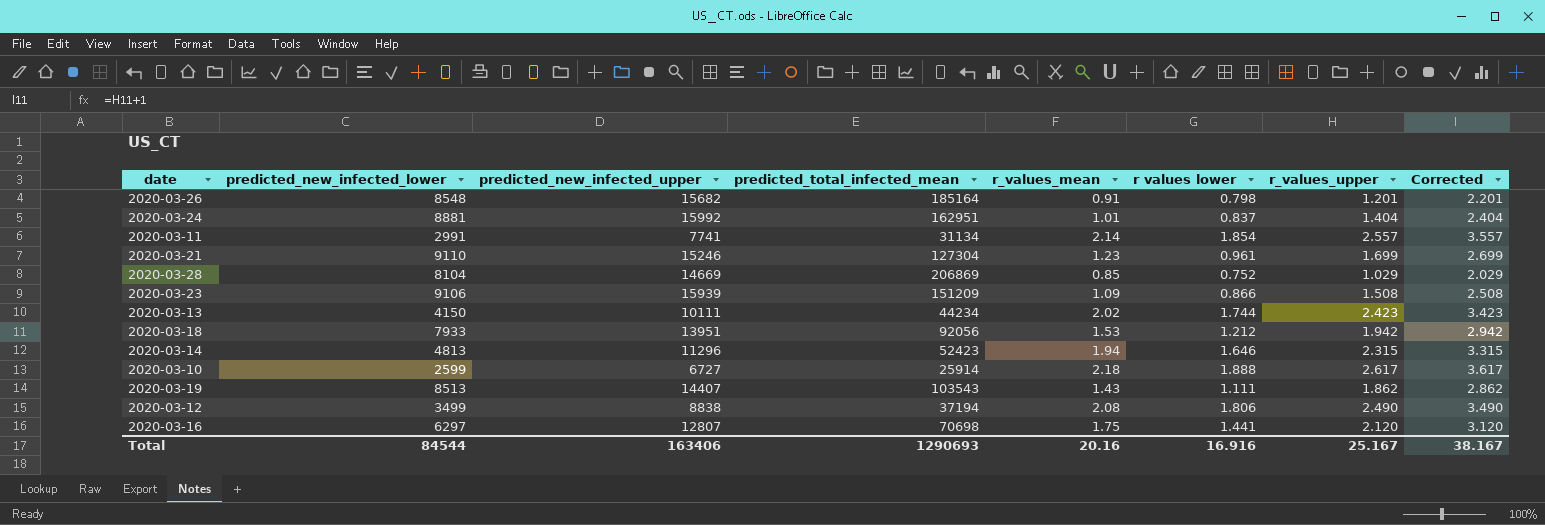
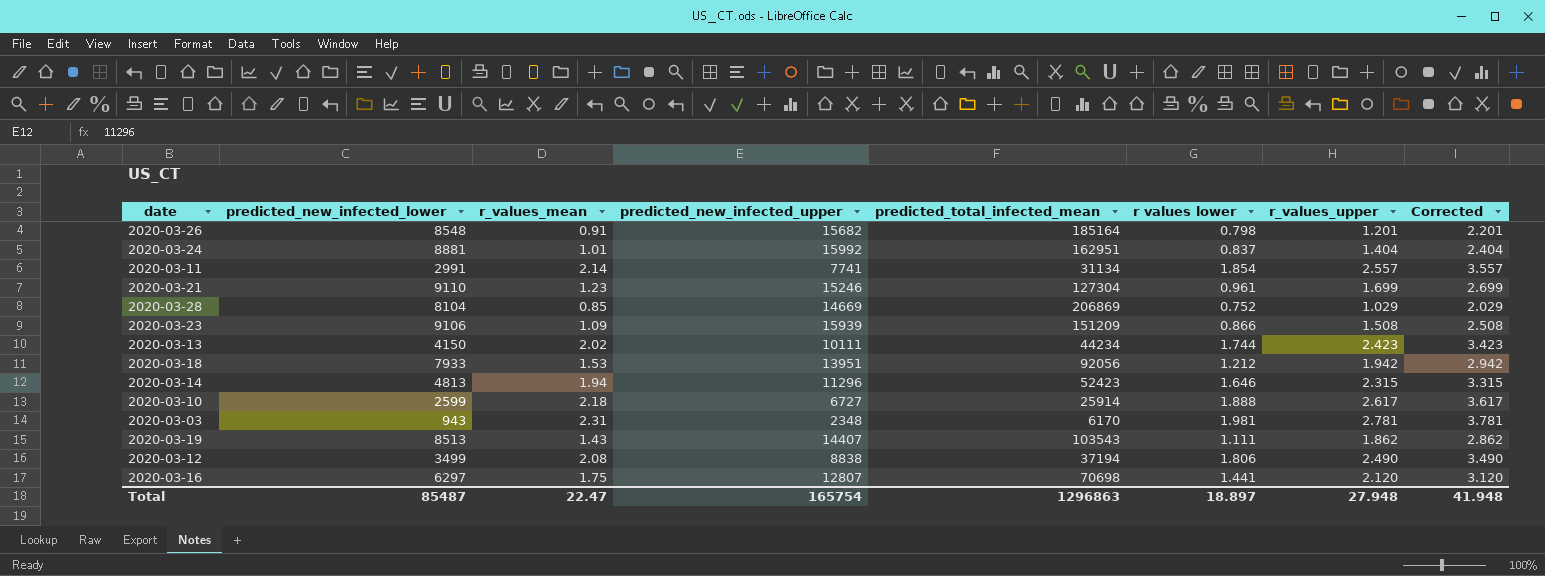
column r_values_mean | position: 5 -> 3
row 2020-03-03: none -> 943 | 2.31 | 2348 | 6170 | 1.981 | 2.781 | 3.781
Total | predicted_new_infected_lower: 84544 -> 85487
Total | r_values_mean: 20.16 -> 22.47
Total | predicted_new_infected_upper: 163406 -> 165754
Total | predicted_total_infected_mean: 1290693 -> 1296863
Total | r values lower: 16.916 -> 18.897
Total | r_values_upper: 25.167 -> 27.948
Total | Corrected: 38.167 -> 41.948

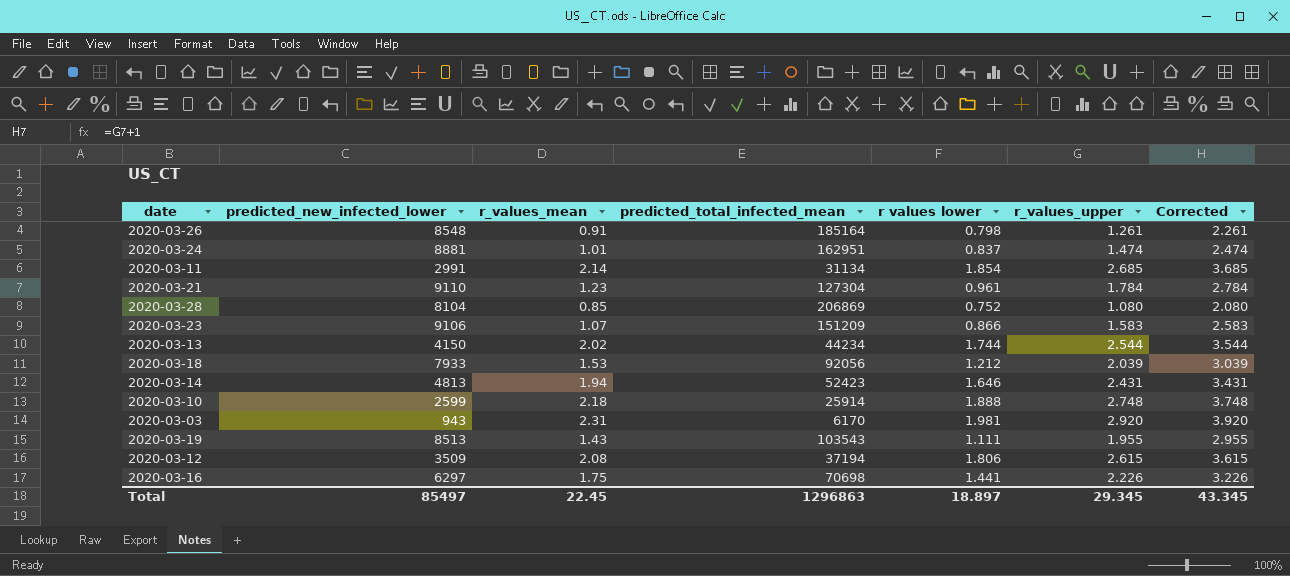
column predicted_new_infected_upper | position: 4 -> none
2020-03-26 | r_values_upper: 1.201 -> 1.261
2020-03-26 | Corrected: 2.201 -> 2.261
2020-03-24 | r_values_upper: 1.404 -> 1.474
2020-03-24 | Corrected: 2.404 -> 2.474
2020-03-11 | r_values_upper: 2.557 -> 2.685
2020-03-11 | Corrected: 3.557 -> 3.685
2020-03-21 | r_values_upper: 1.699 -> 1.784
2020-03-21 | Corrected: 2.699 -> 2.784
2020-03-28 | r_values_upper: 1.029 -> 1.080
2020-03-28 | Corrected: 2.029 -> 2.080
2020-03-23 | r_values_mean: 1.09 -> 1.07
2020-03-23 | r_values_upper: 1.508 -> 1.583
2020-03-23 | Corrected: 2.508 -> 2.583
2020-03-13 | r_values_upper: 2.423 -> 2.544
2020-03-13 | Corrected: 3.423 -> 3.544
2020-03-18 | r_values_upper: 1.942 -> 2.039
2020-03-18 | Corrected: 2.942 -> 3.039
2020-03-14 | r_values_upper: 2.315 -> 2.431
2020-03-14 | Corrected: 3.315 -> 3.431
2020-03-10 | r_values_upper: 2.617 -> 2.748
2020-03-10 | Corrected: 3.617 -> 3.748
2020-03-03 | r_values_upper: 2.781 -> 2.920
2020-03-03 | Corrected: 3.781 -> 3.920
2020-03-19 | r_values_upper: 1.862 -> 1.955
2020-03-19 | Corrected: 2.862 -> 2.955
2020-03-12 | predicted_new_infected_lower: 3499 -> 3509
2020-03-12 | r_values_upper: 2.490 -> 2.615
2020-03-12 | Corrected: 3.490 -> 3.615
2020-03-16 | r_values_upper: 2.120 -> 2.226
2020-03-16 | Corrected: 3.120 -> 3.226
Total | predicted_new_infected_lower: 85487 -> 85497
Total | r_values_mean: 22.47 -> 22.45
Total | r_values_upper: 27.948 -> 29.345
Total | Corrected: 41.948 -> 43.345

